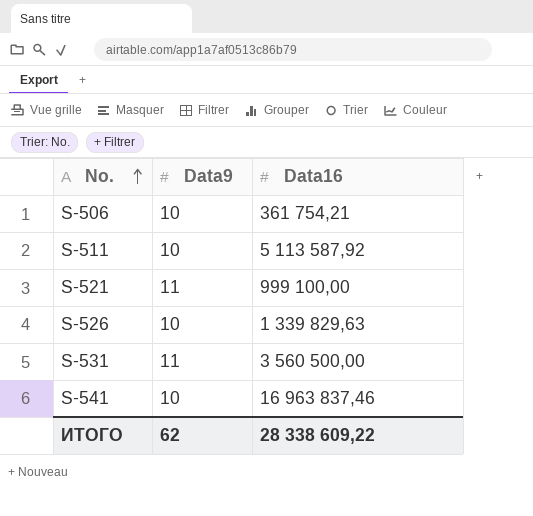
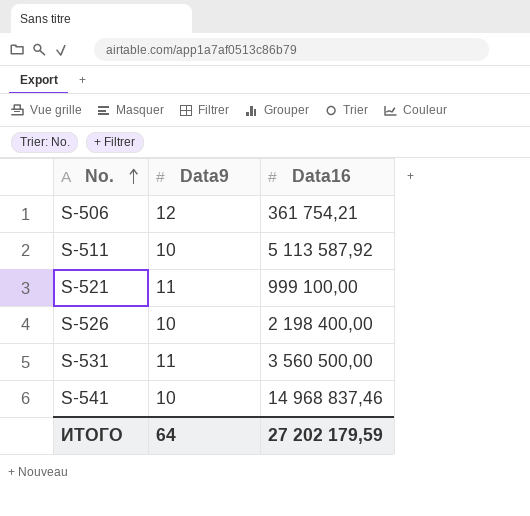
S-506 | Data9: 10 -> 12
S-526 | Data16: 1 339 829,63 -> 2 198 400,00
S-541 | Data16: 16 963 837,46 -> 14 968 837,46
ИТОГО | Data9: 62 -> 64
ИТОГО | Data16: 28 338 609,22 -> 27 202 179,59

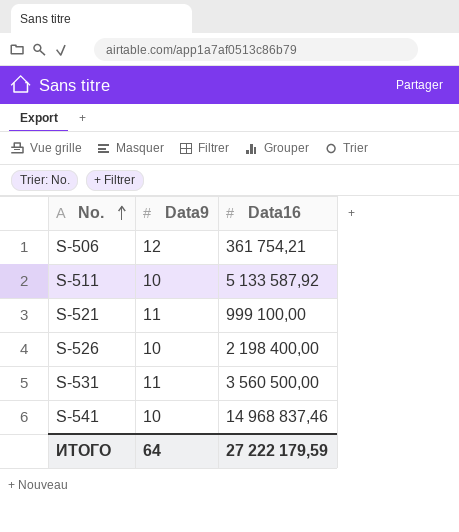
S-511 | Data16: 5 113 587,92 -> 5 133 587,92
ИТОГО | Data16: 27 202 179,59 -> 27 222 179,59

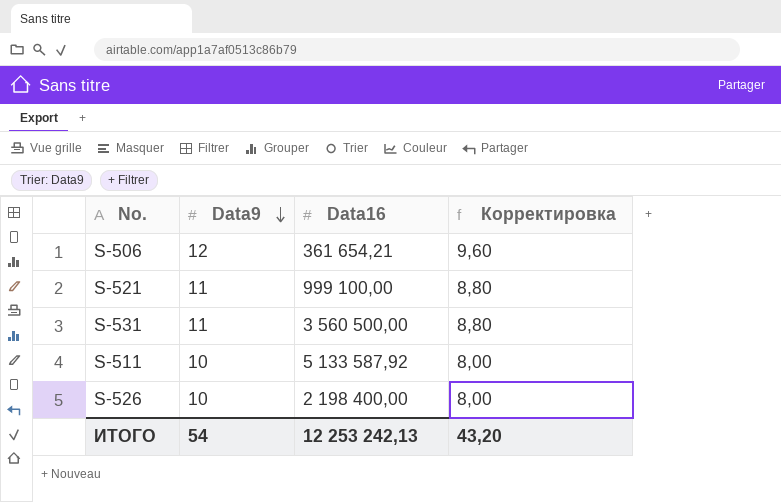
row order: No. ascending -> Data9 descending
column Корректировка | formula: none -> [Data9] * 0,8
row S-541: 10 | 14 968 837,46 -> none
S-506 | Data16: 361 754,21 -> 361 654,21
ИТОГО | Data9: 64 -> 54
ИТОГО | Data16: 27 222 179,59 -> 12 253 242,13

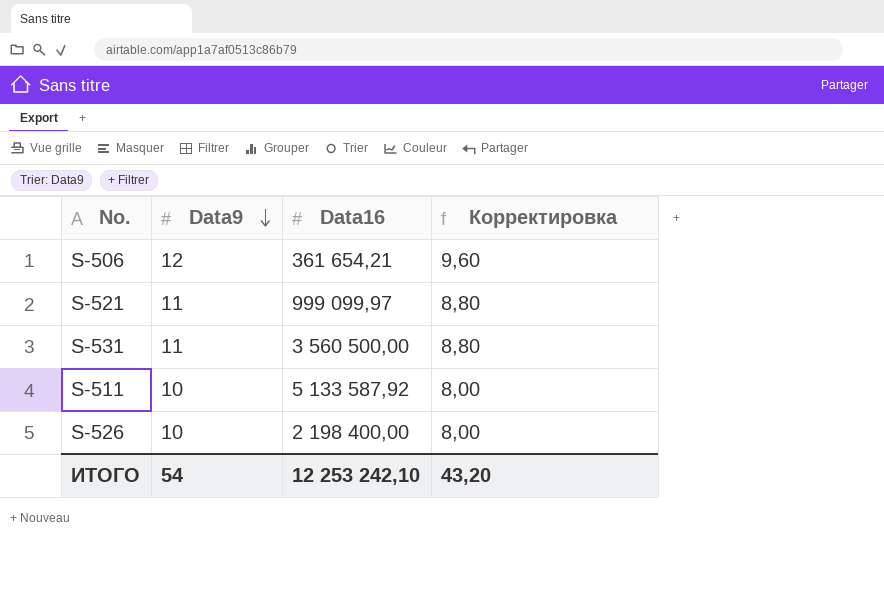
S-521 | Data16: 999 100,00 -> 999 099,97
ИТОГО | Data16: 12 253 242,13 -> 12 253 242,10

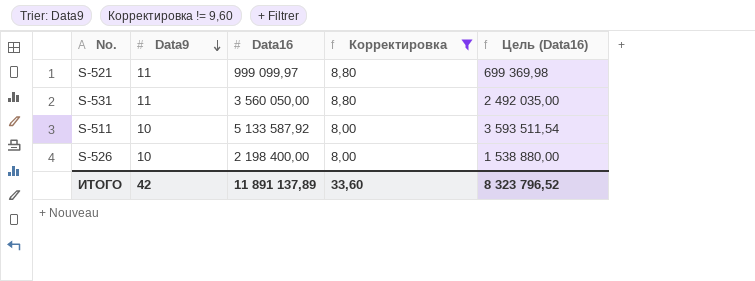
filter: none -> Корректировка != 9,60
column Цель (Data16) | formula: none -> [Data16] * 0,7
S-531 | Data16: 3 560 500,00 -> 3 560 050,00
ИТОГО | Data9: 54 -> 42
ИТОГО | Data16: 12 253 242,10 -> 11 891 137,89
ИТОГО | Корректировка: 43,20 -> 33,60

